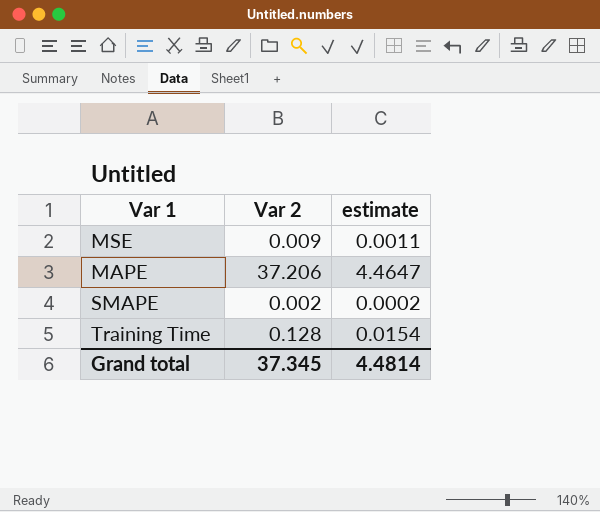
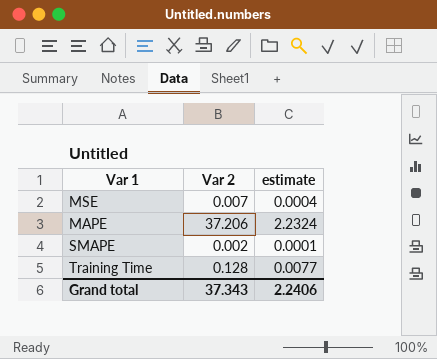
column estimate | formula: [Var 2] * 0.12 -> [Var 2] * 0.06
MSE | Var 2: 0.009 -> 0.007
Grand total | Var 2: 37.345 -> 37.343
Grand total | estimate: 4.4814 -> 2.2406

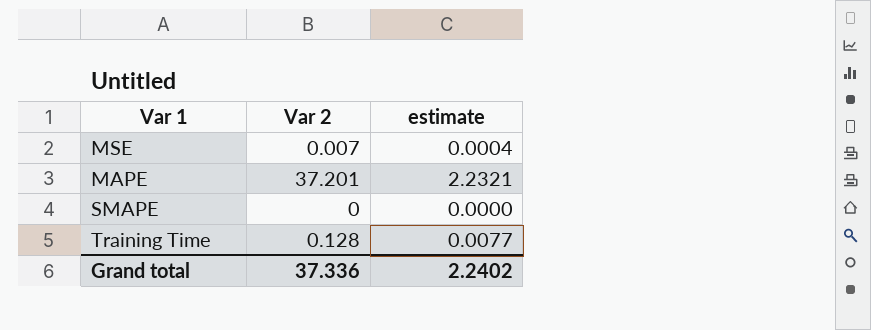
MAPE | Var 2: 37.206 -> 37.201
MAPE | estimate: 2.2324 -> 2.2321
SMAPE | Var 2: 0.002 -> 0
SMAPE | estimate: 0.0001 -> 0.0000
Grand total | Var 2: 37.343 -> 37.336
Grand total | estimate: 2.2406 -> 2.2402

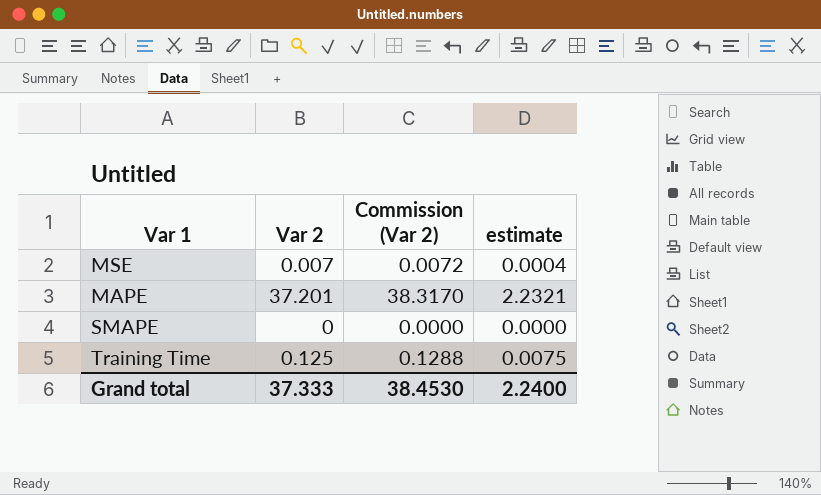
column Commission (Var 2) | formula: none -> [Var 2] * 1.03
Training Time | Var 2: 0.128 -> 0.125
Training Time | estimate: 0.0077 -> 0.0075
Grand total | Var 2: 37.336 -> 37.333
Grand total | estimate: 2.2402 -> 2.2400

